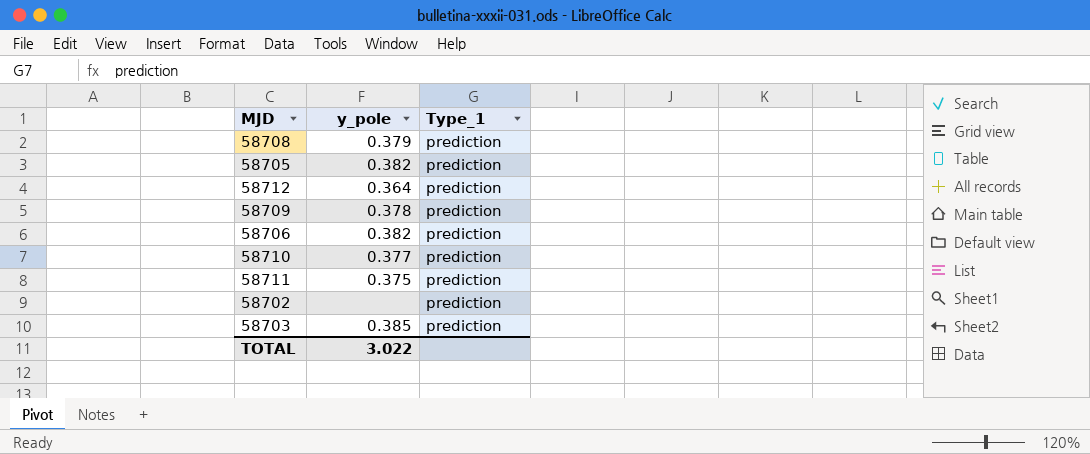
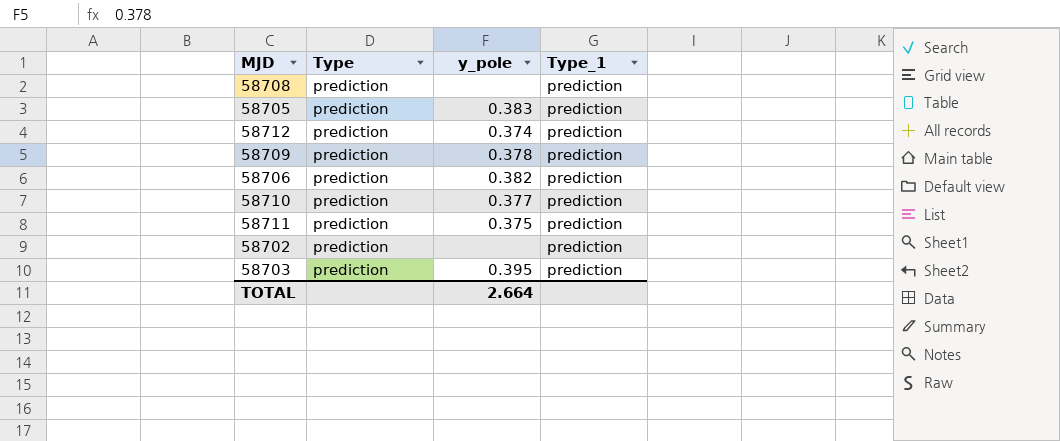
column Type | position: none -> 2
58708 | y_pole: 0.379 -> none
58705 | y_pole: 0.382 -> 0.383
58712 | y_pole: 0.364 -> 0.374
58703 | y_pole: 0.385 -> 0.395
TOTAL | y_pole: 3.022 -> 2.664

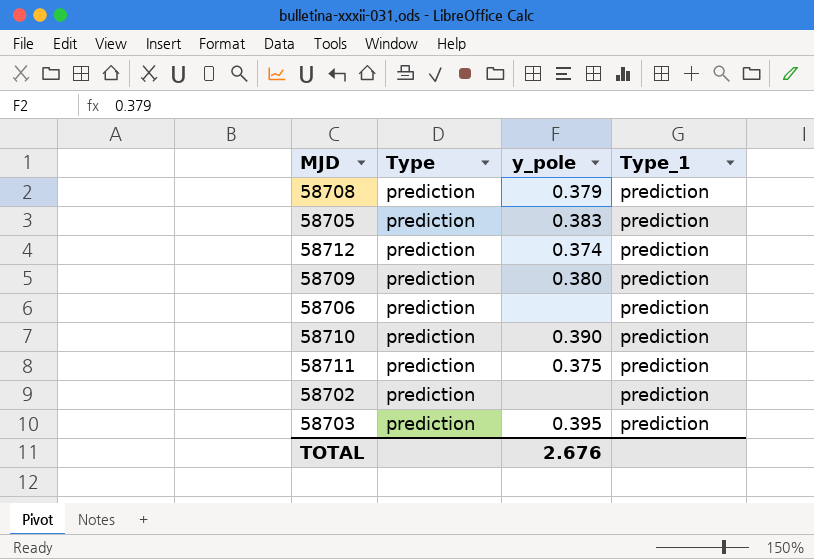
58708 | y_pole: none -> 0.379
58709 | y_pole: 0.378 -> 0.380
58706 | y_pole: 0.382 -> none
58710 | y_pole: 0.377 -> 0.390
TOTAL | y_pole: 2.664 -> 2.676

